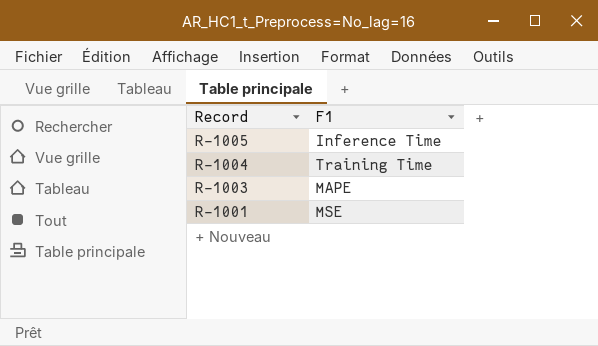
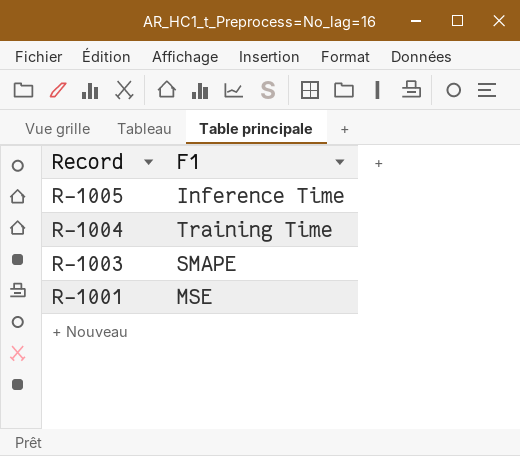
R-1003 | F1: MAPE -> SMAPE

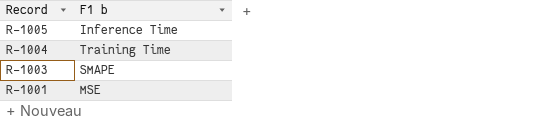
column name: F1 -> F1 b

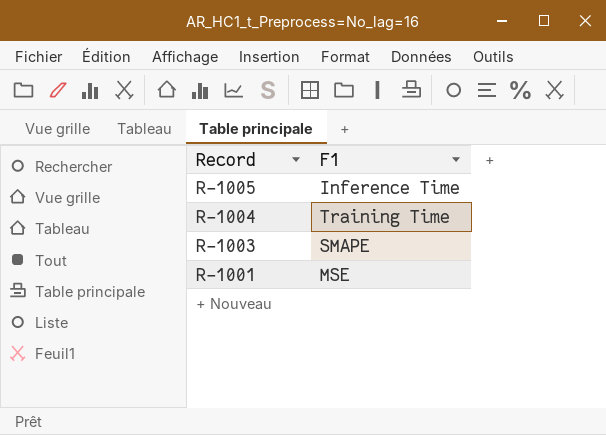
column name: F1 b -> F1

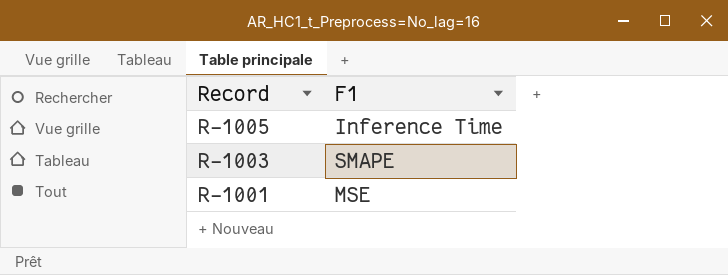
row R-1004: Training Time -> none

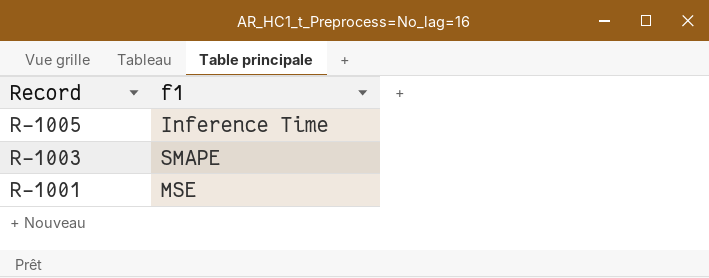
column name: F1 -> f1

